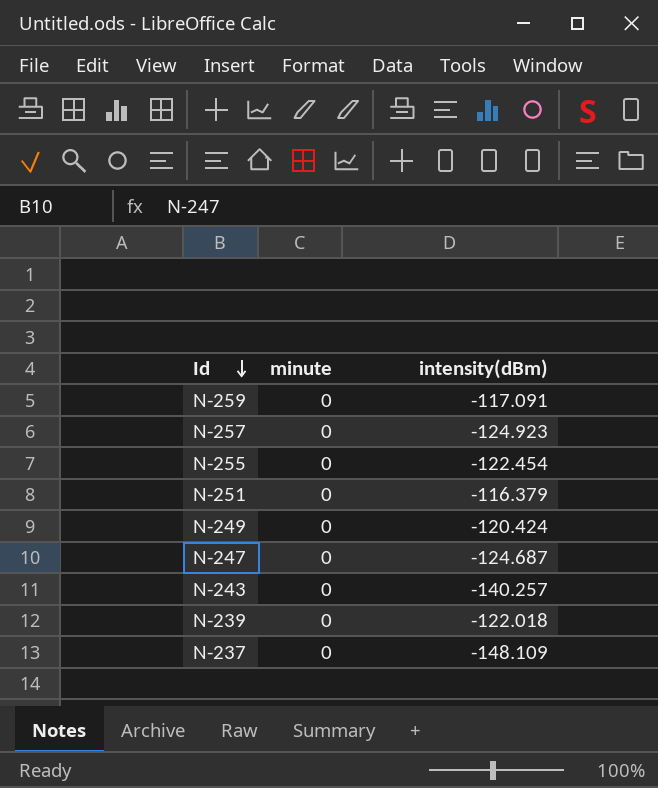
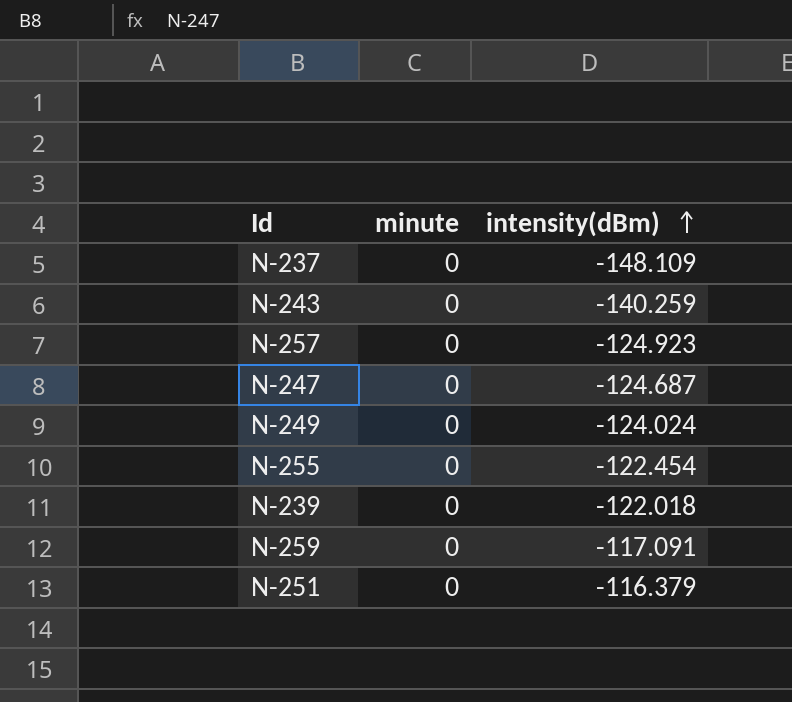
row order: Id descending -> intensity(dBm) ascending
N-243 | intensity(dBm): -140.257 -> -140.259
N-249 | intensity(dBm): -120.424 -> -124.024

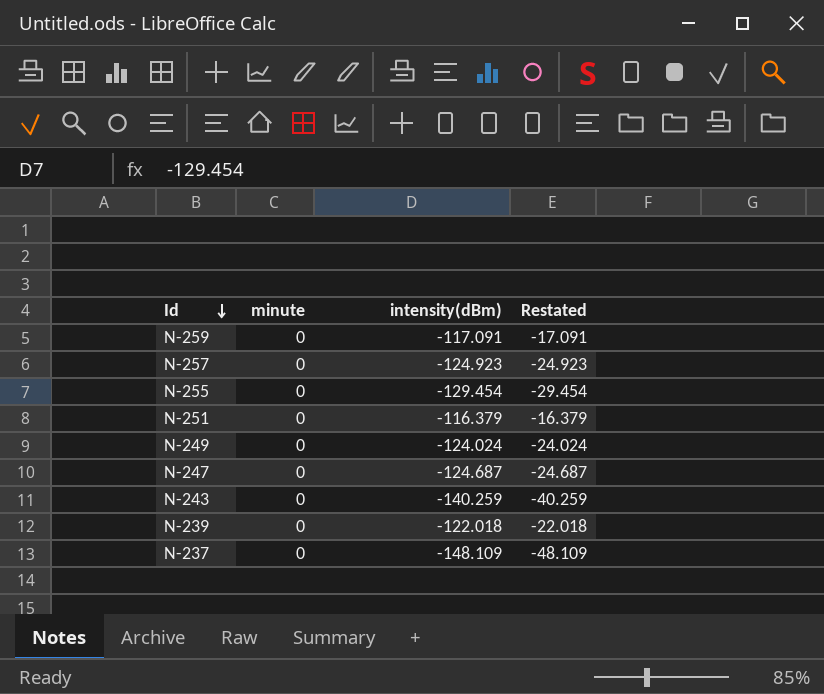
row order: intensity(dBm) ascending -> Id descending
column Restated | formula: none -> [intensity(dBm)] + 100
N-255 | intensity(dBm): -122.454 -> -129.454

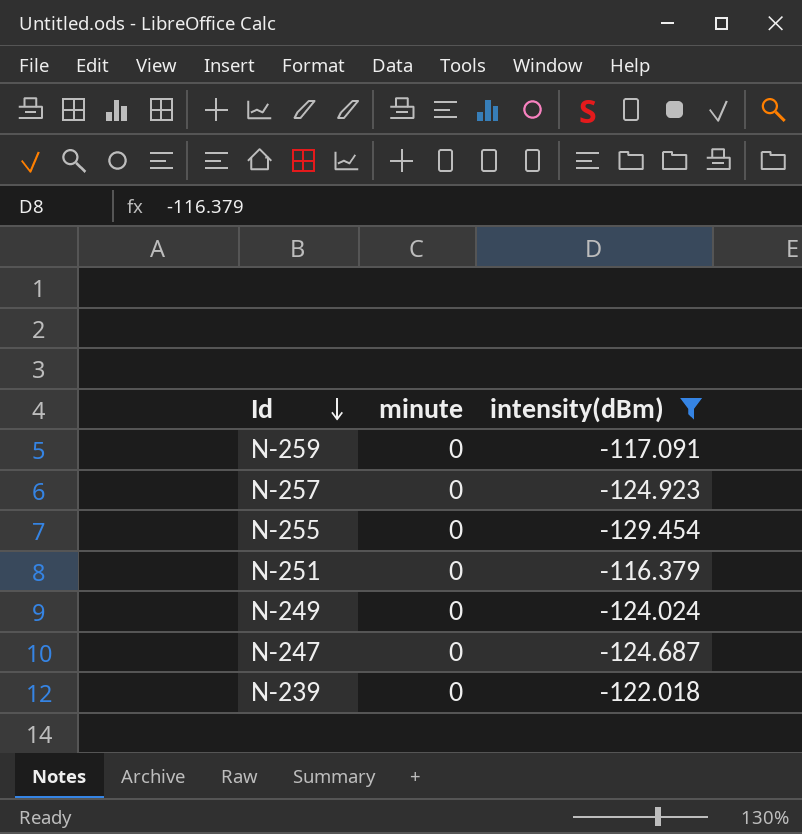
filter: none -> intensity(dBm) >= -129.454
column Restated | formula: [intensity(dBm)] + 100 -> none

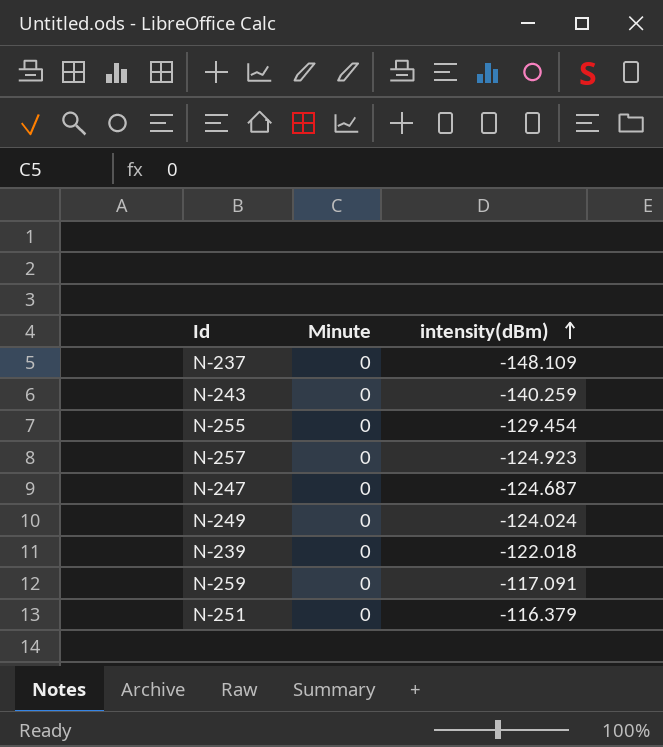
filter: intensity(dBm) >= -129.454 -> none
row order: Id descending -> intensity(dBm) ascending
column name: minute -> Minute

